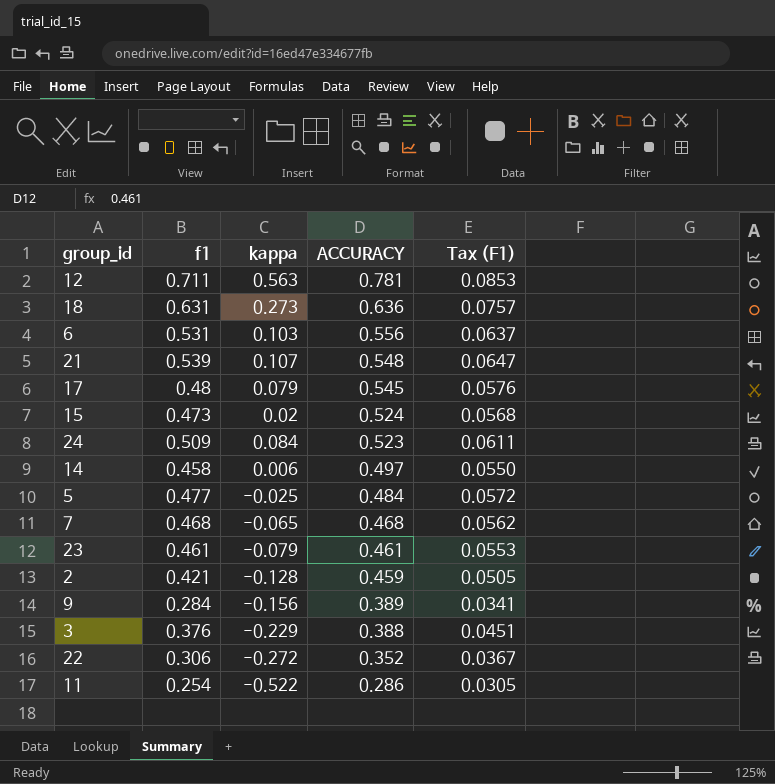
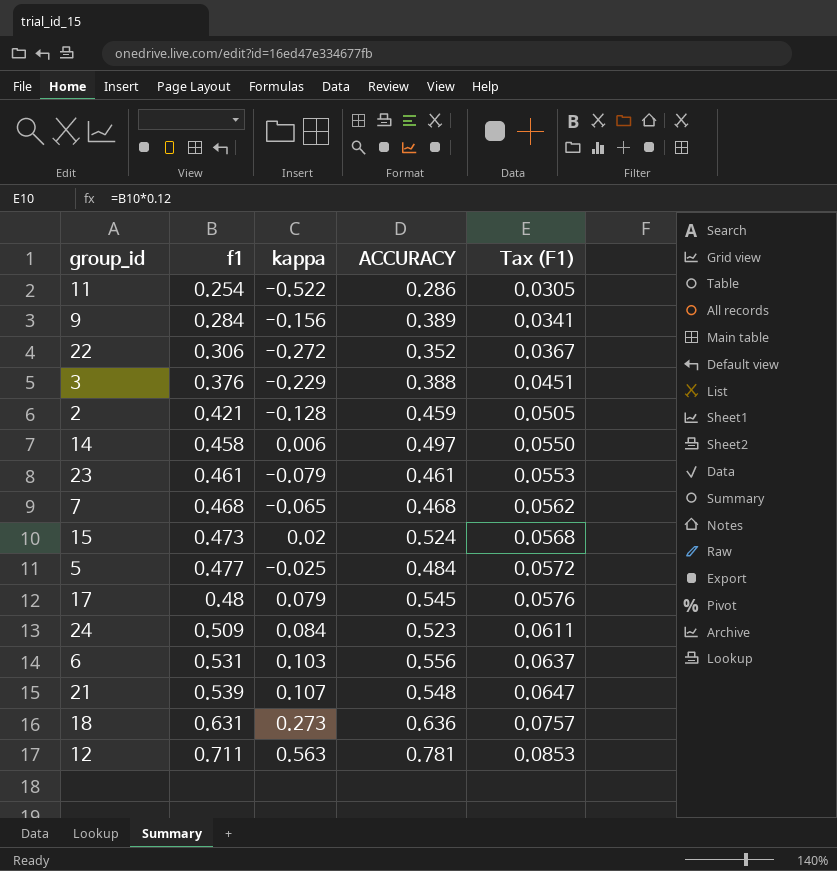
row order: ACCURACY descending -> f1 ascending

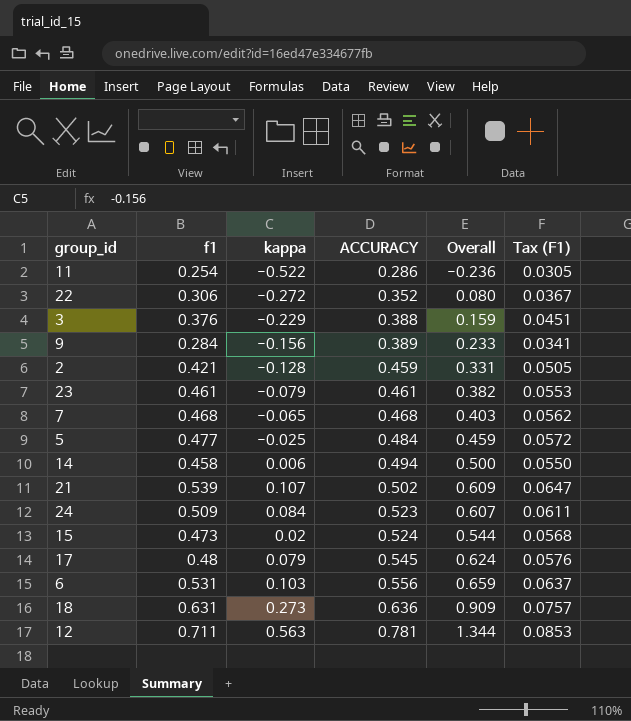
row order: f1 ascending -> ACCURACY ascending
column Overall | formula: none -> [kappa] + [ACCURACY]
14 | ACCURACY: 0.497 -> 0.494
21 | ACCURACY: 0.548 -> 0.502

